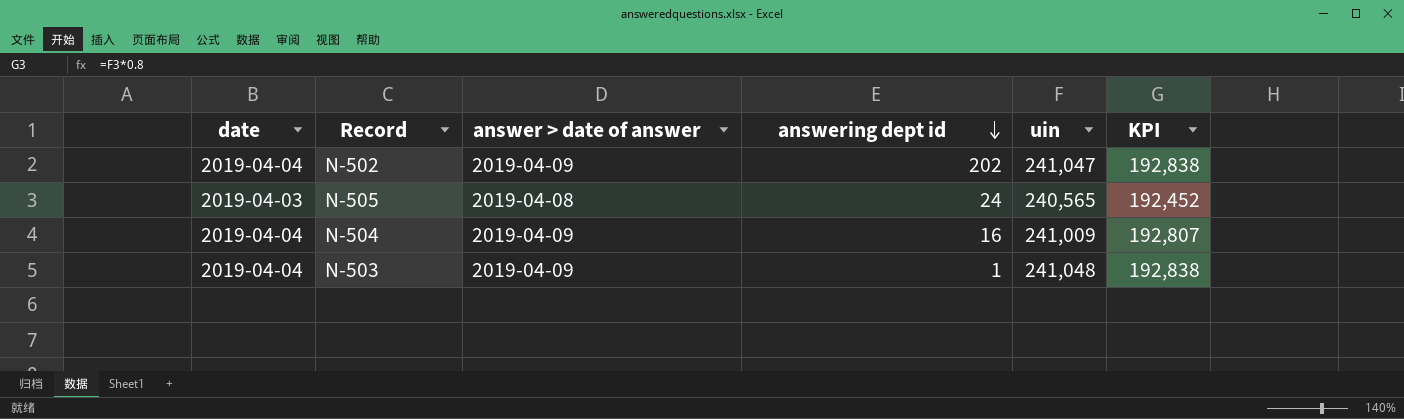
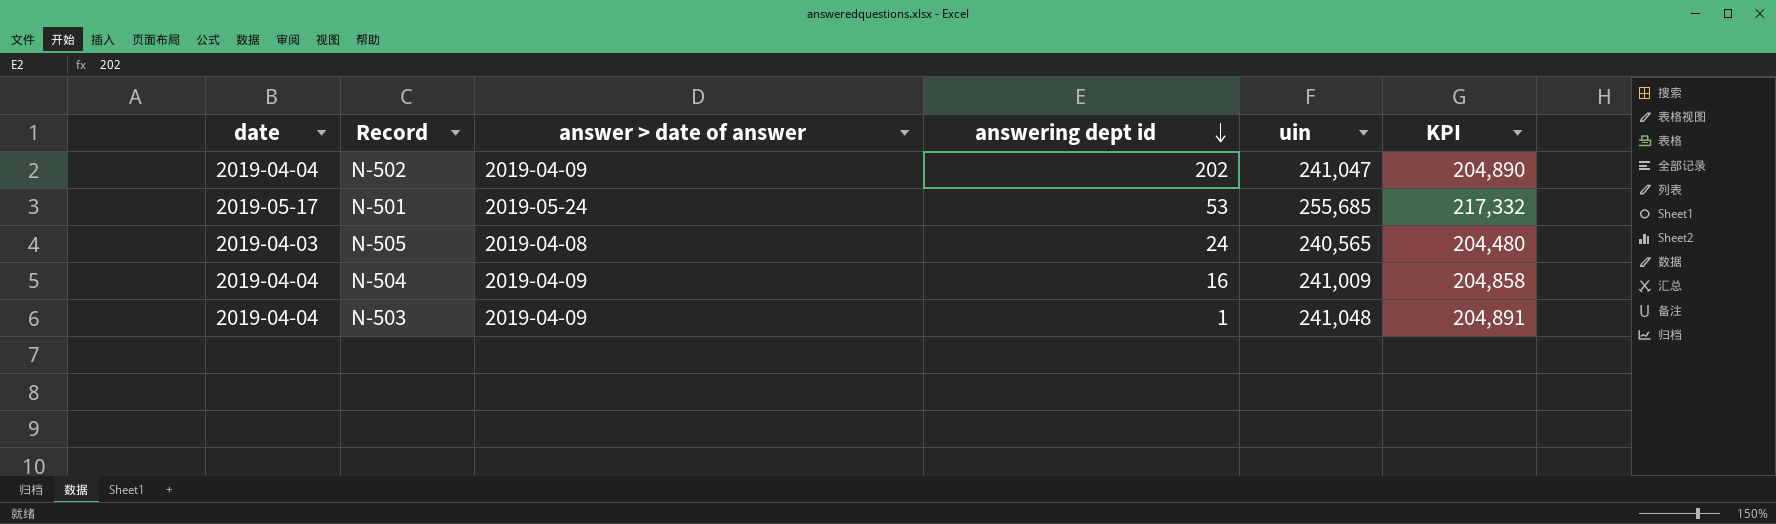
column KPI | formula: [uin] * 0.8 -> [uin] * 0.85
row N-501: none -> 2019-05-17 | 2019-05-24 | 53 | 255,685 | 217,332

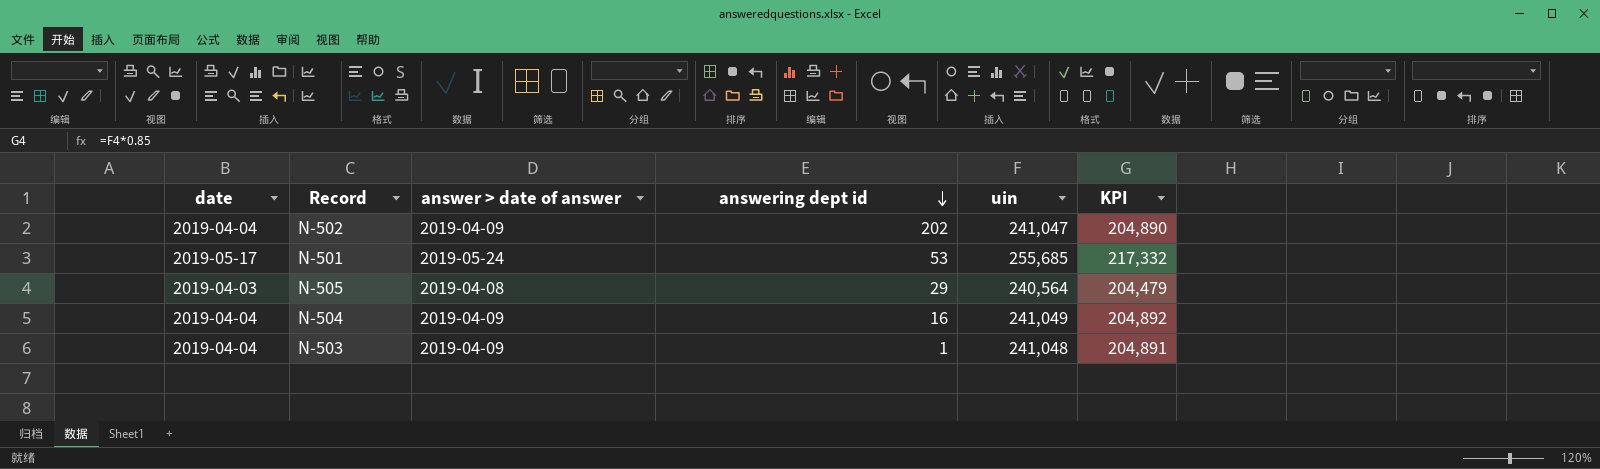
N-505 | answering dept id: 24 -> 29
N-505 | uin: 240,565 -> 240,564
N-505 | KPI: 204,480 -> 204,479
N-504 | uin: 241,009 -> 241,049
N-504 | KPI: 204,858 -> 204,892

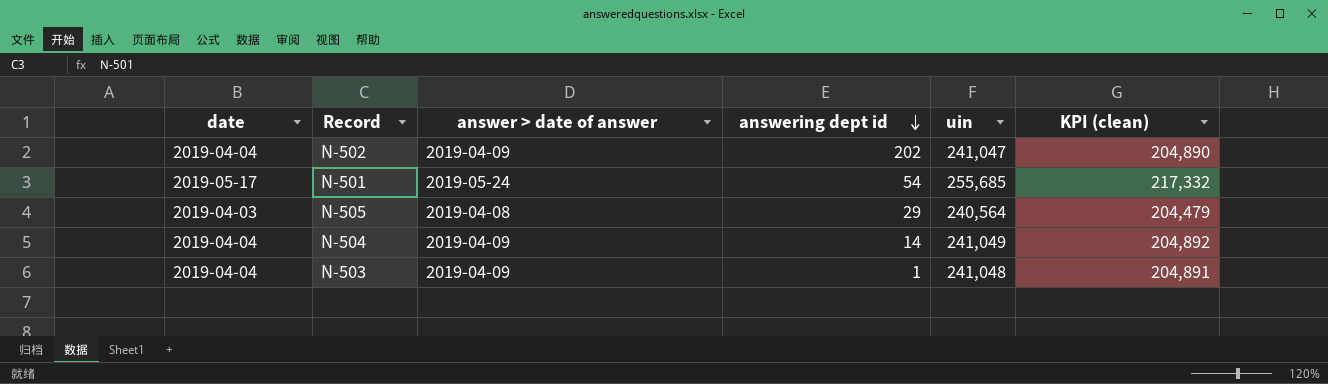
column name: KPI -> KPI (clean)
N-501 | answering dept id: 53 -> 54
N-504 | answering dept id: 16 -> 14

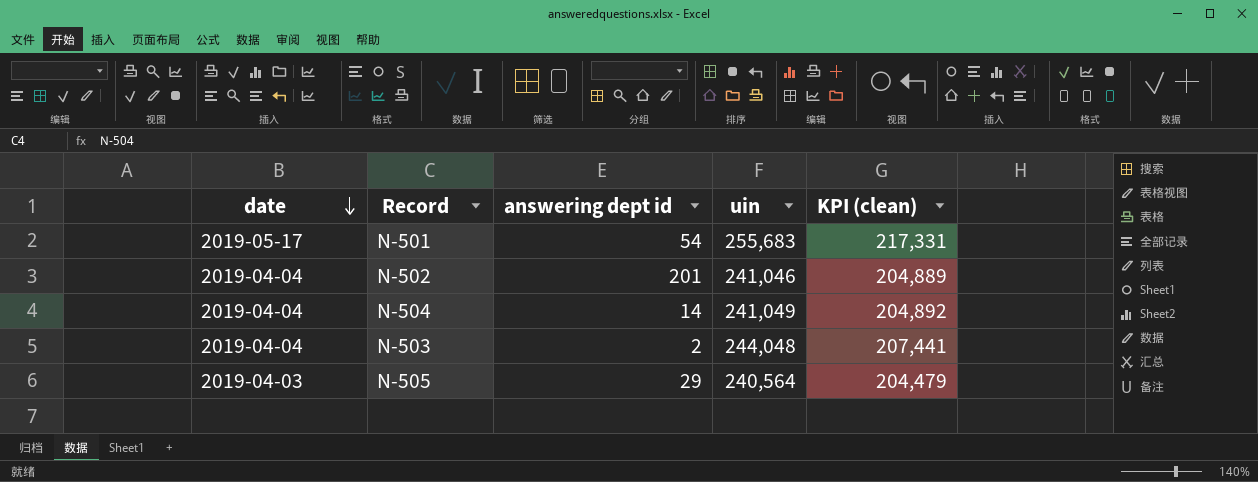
row order: answering dept id descending -> date descending
column answer > date of answer | position: 3 -> none
N-501 | uin: 255,685 -> 255,683
N-501 | KPI (clean): 217,332 -> 217,331
N-502 | answering dept id: 202 -> 201
N-502 | uin: 241,047 -> 241,046
N-502 | KPI (clean): 204,890 -> 204,889
N-503 | answering dept id: 1 -> 2
N-503 | uin: 241,048 -> 244,048
N-503 | KPI (clean): 204,891 -> 207,441

